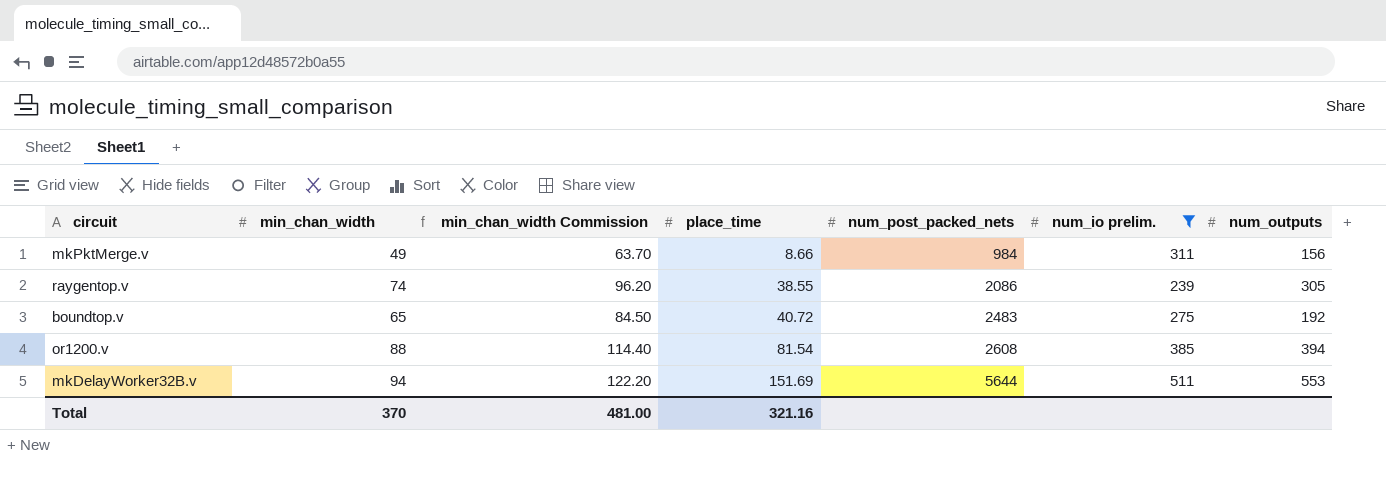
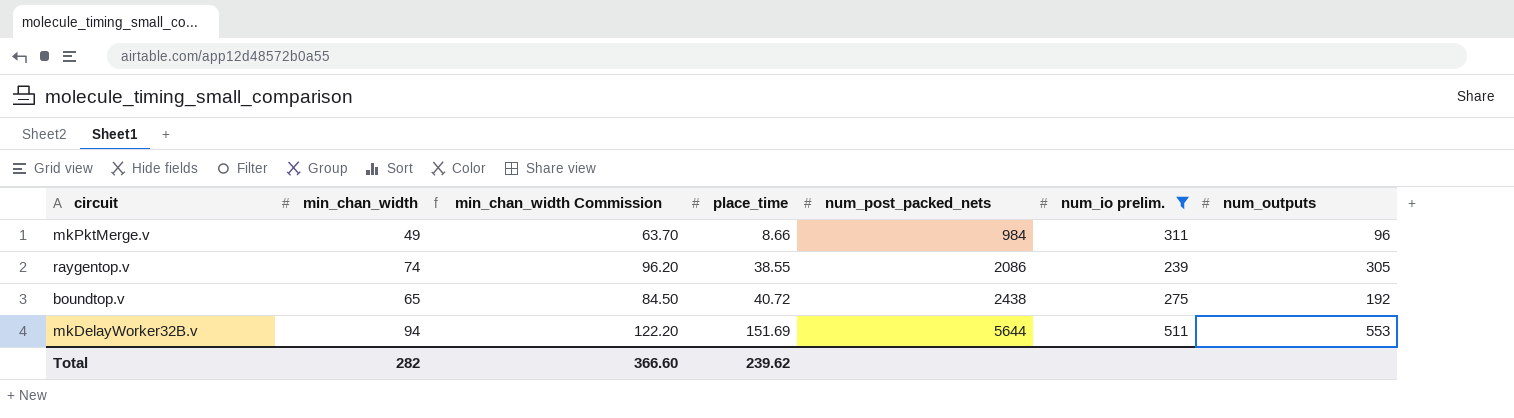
row or1200.v: 88 | 114.40 | 81.54 | 2608 | 385 | 394 -> none
mkPktMerge.v | num_outputs: 156 -> 96
boundtop.v | num_post_packed_nets: 2483 -> 2438
Total | min_chan_width: 370 -> 282
Total | min_chan_width Commission: 481.00 -> 366.60
Total | place_time: 321.16 -> 239.62

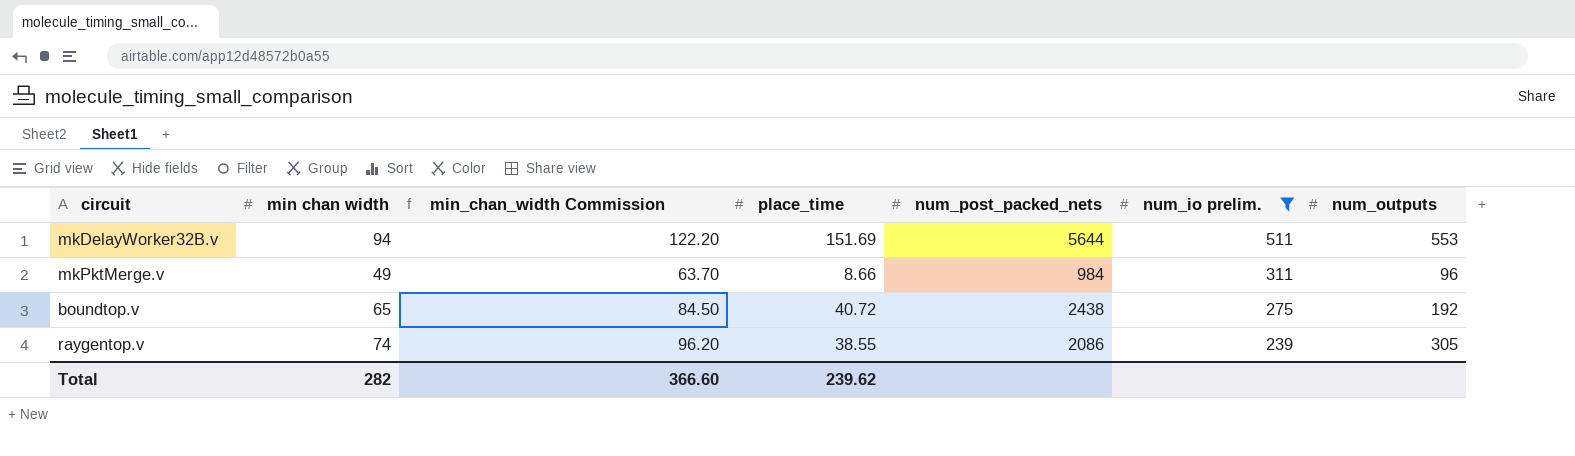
row order: place_time ascending -> num_io prelim. descending
column name: min_chan_width -> min chan width

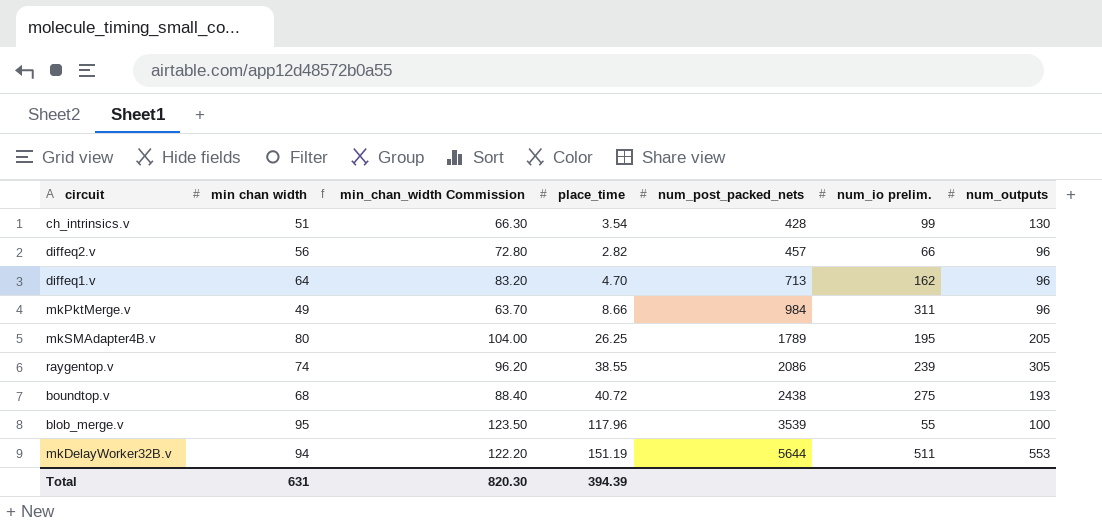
filter: num_io prelim. >= 239 -> none
row order: num_io prelim. descending -> num_post_packed_nets ascending
boundtop.v | min chan width: 65 -> 68
boundtop.v | min_chan_width Commission: 84.50 -> 88.40
boundtop.v | num_outputs: 192 -> 193
mkDelayWorker32B.v | place_time: 151.69 -> 151.19
Total | min chan width: 282 -> 631
Total | min_chan_width Commission: 366.60 -> 820.30
Total | place_time: 239.62 -> 394.39

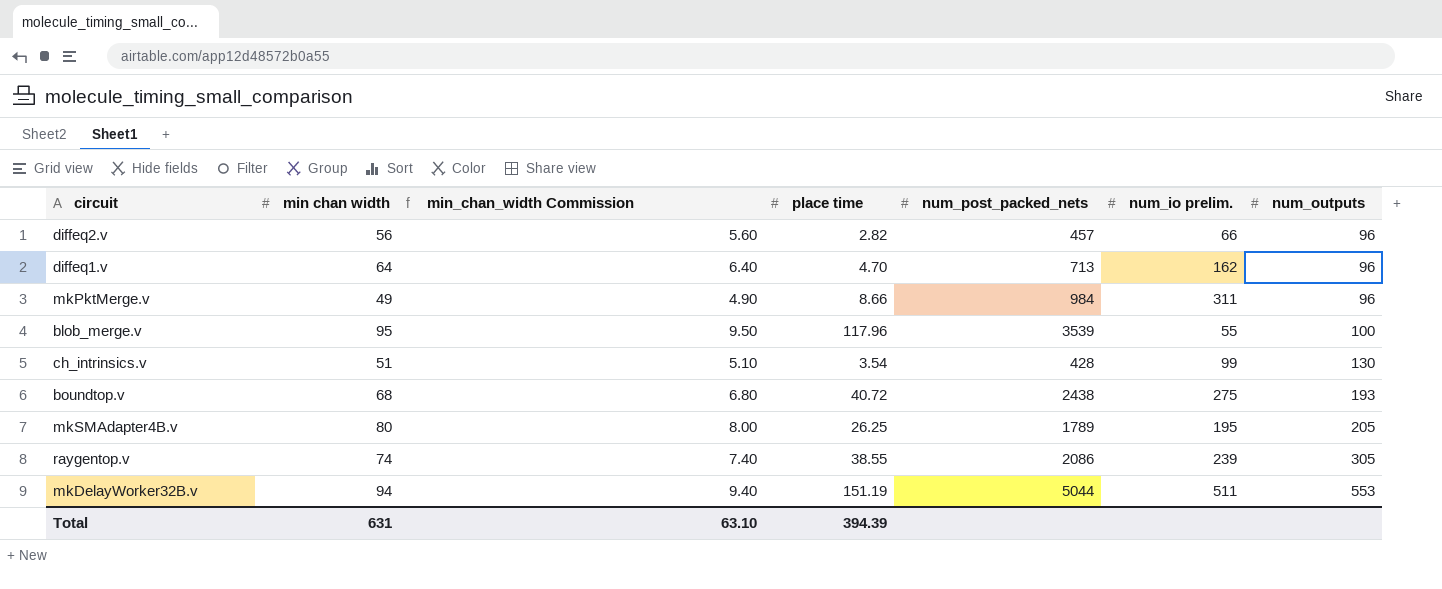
row order: num_post_packed_nets ascending -> num_outputs ascending
column min_chan_width Commission | formula: [min chan width] * 1.3 -> [min chan width] * 0.1
column name: place_time -> place time
mkDelayWorker32B.v | num_post_packed_nets: 5644 -> 5044
Total | min_chan_width Commission: 820.30 -> 63.10

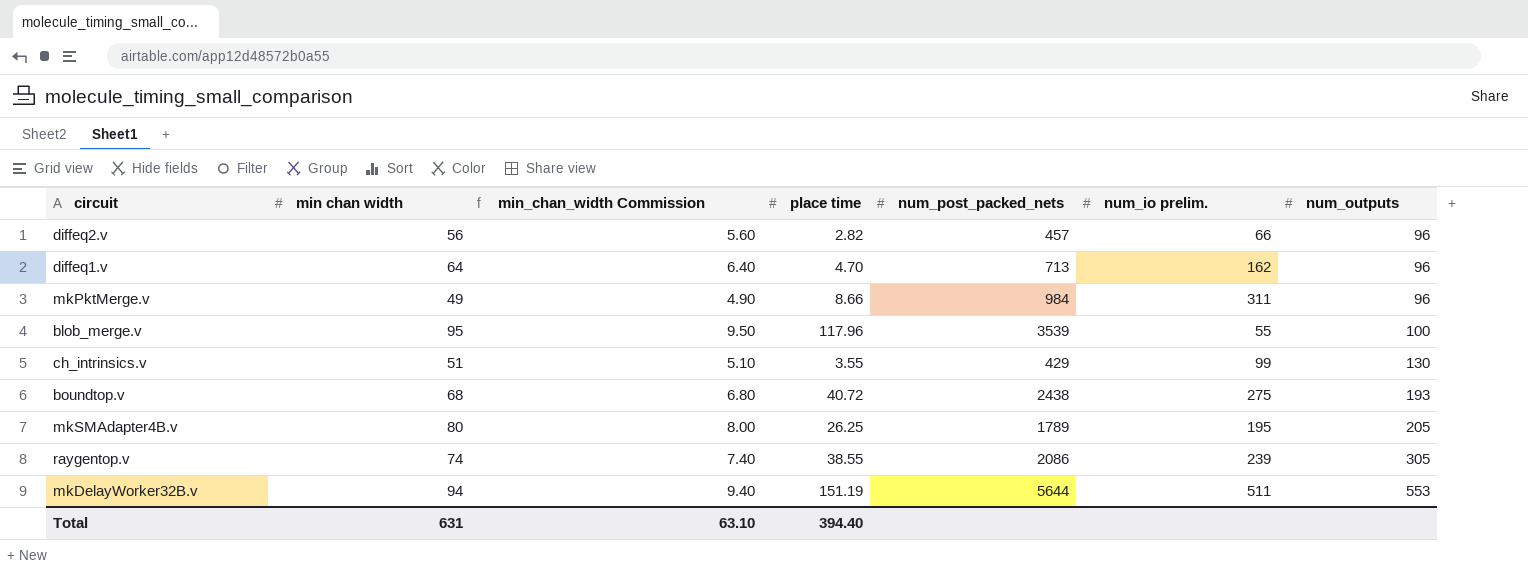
ch_intrinsics.v | place time: 3.54 -> 3.55
ch_intrinsics.v | num_post_packed_nets: 428 -> 429
mkDelayWorker32B.v | num_post_packed_nets: 5044 -> 5644
Total | place time: 394.39 -> 394.40

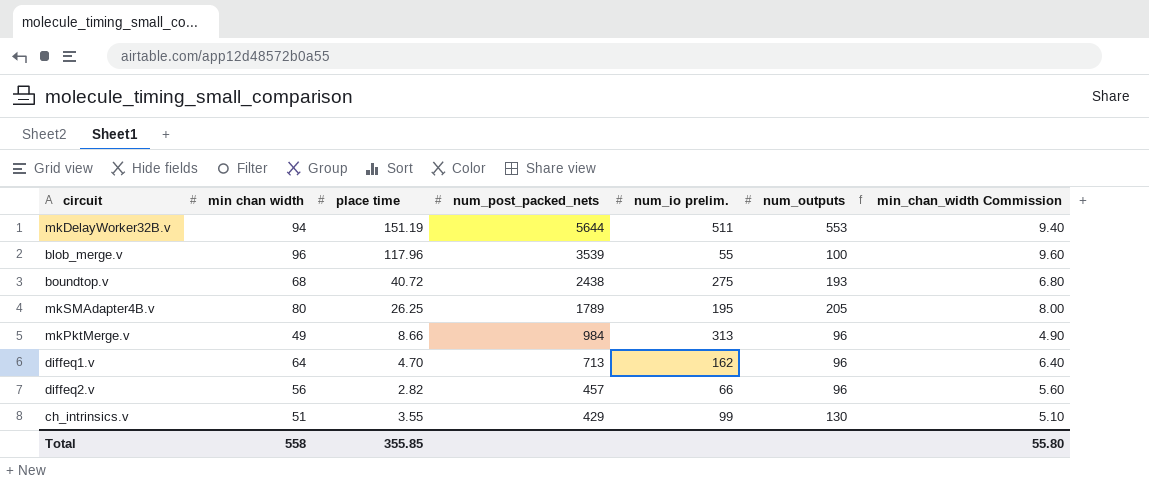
row order: num_outputs ascending -> num_post_packed_nets descending
column min_chan_width Commission | position: 3 -> 7
row raygentop.v: 74 | 7.40 | 38.55 | 2086 | 239 | 305 -> none
blob_merge.v | min chan width: 95 -> 96
blob_merge.v | min_chan_width Commission: 9.50 -> 9.60
mkPktMerge.v | num_io prelim.: 311 -> 313
Total | min chan width: 631 -> 558
Total | place time: 394.40 -> 355.85
Total | min_chan_width Commission: 63.10 -> 55.80

